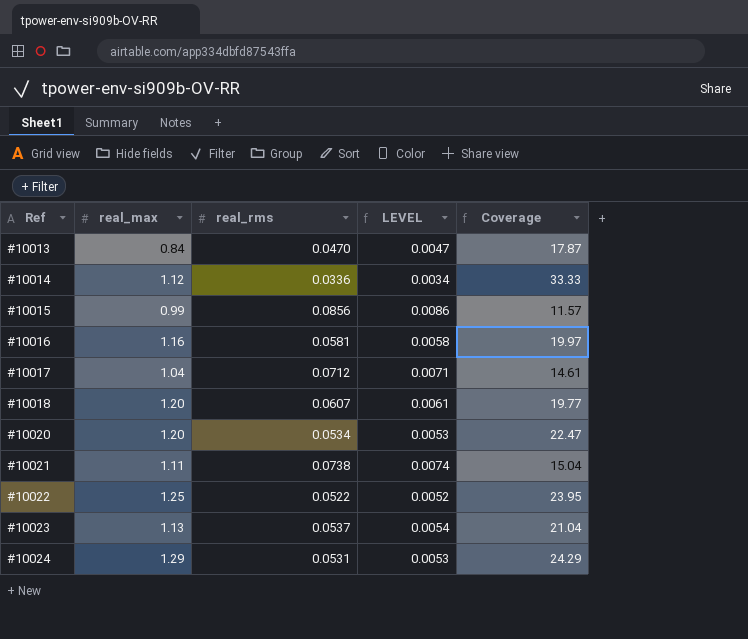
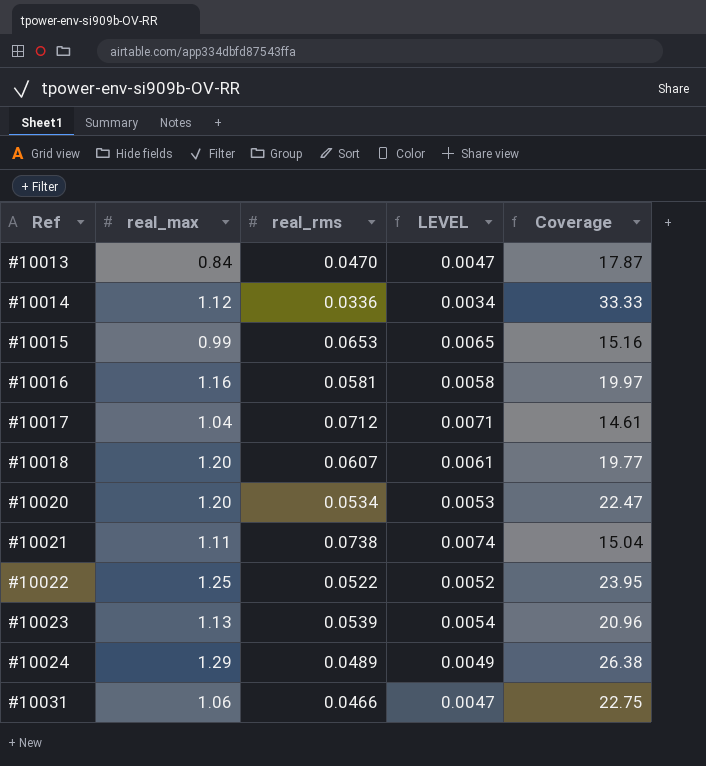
#10015 | real_rms: 0.0856 -> 0.0653
#10015 | LEVEL: 0.0086 -> 0.0065
#10015 | Coverage: 11.57 -> 15.16
#10023 | real_rms: 0.0537 -> 0.0539
#10023 | Coverage: 21.04 -> 20.96
#10024 | real_rms: 0.0531 -> 0.0489
#10024 | LEVEL: 0.0053 -> 0.0049
#10024 | Coverage: 24.29 -> 26.38
row #10031: none -> 1.06 | 0.0466 | 0.0047 | 22.75

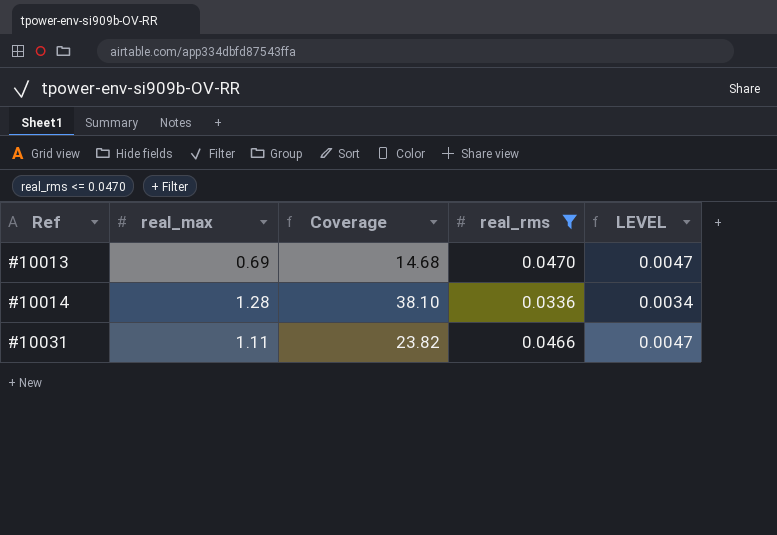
filter: none -> real_rms <= 0.0470
column Coverage | position: 5 -> 3
#10013 | real_max: 0.84 -> 0.69
#10013 | Coverage: 17.87 -> 14.68
#10014 | real_max: 1.12 -> 1.28
#10014 | Coverage: 33.33 -> 38.10
#10031 | real_max: 1.06 -> 1.11
#10031 | Coverage: 22.75 -> 23.82

